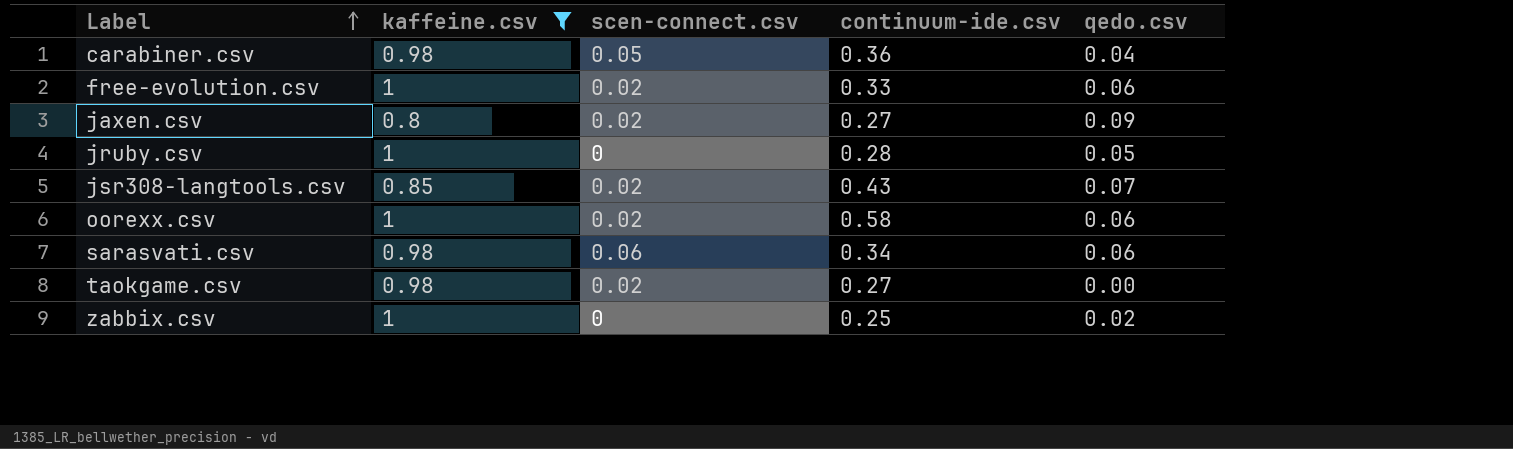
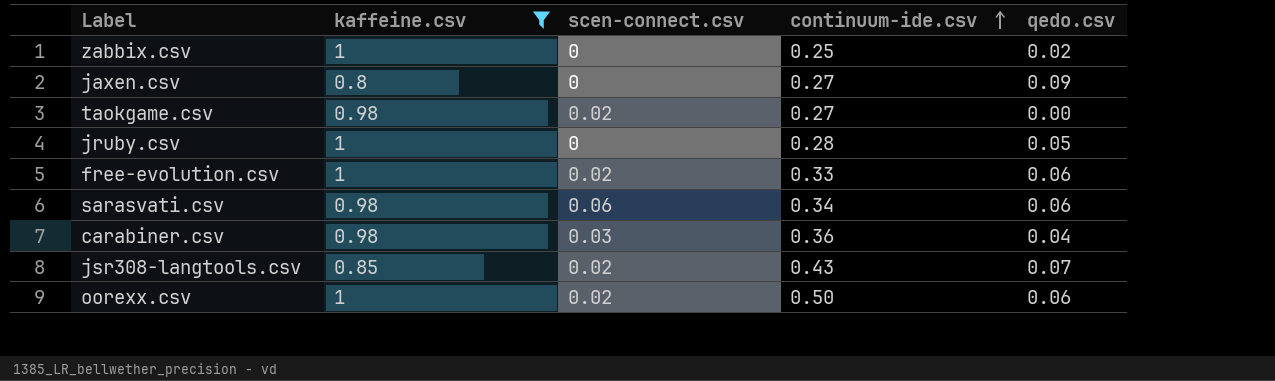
row order: Label ascending -> continuum-ide.csv ascending
jaxen.csv | scen-connect.csv: 0.02 -> 0
carabiner.csv | scen-connect.csv: 0.05 -> 0.03
oorexx.csv | continuum-ide.csv: 0.58 -> 0.50

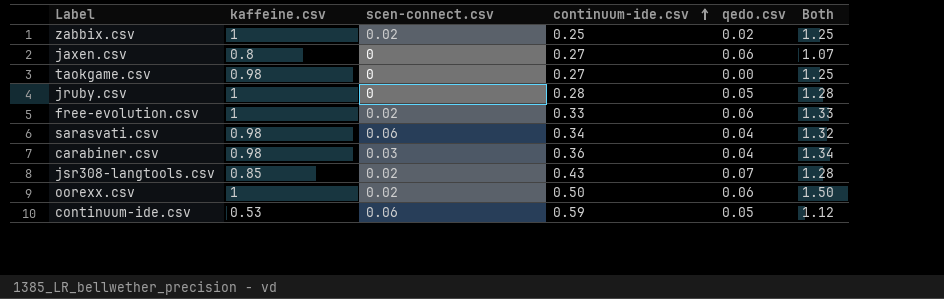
filter: kaffeine.csv != 0.53 -> none
column Both | formula: none -> [kaffeine.csv] + [continuum-ide.csv]
zabbix.csv | scen-connect.csv: 0 -> 0.02
jaxen.csv | qedo.csv: 0.09 -> 0.06
taokgame.csv | scen-connect.csv: 0.02 -> 0
sarasvati.csv | qedo.csv: 0.06 -> 0.04

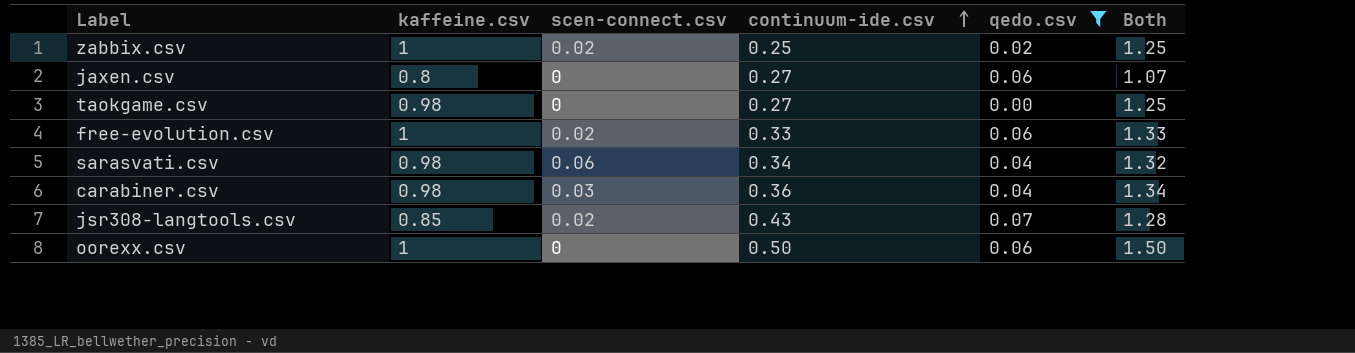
filter: none -> qedo.csv != 0.05
oorexx.csv | scen-connect.csv: 0.02 -> 0

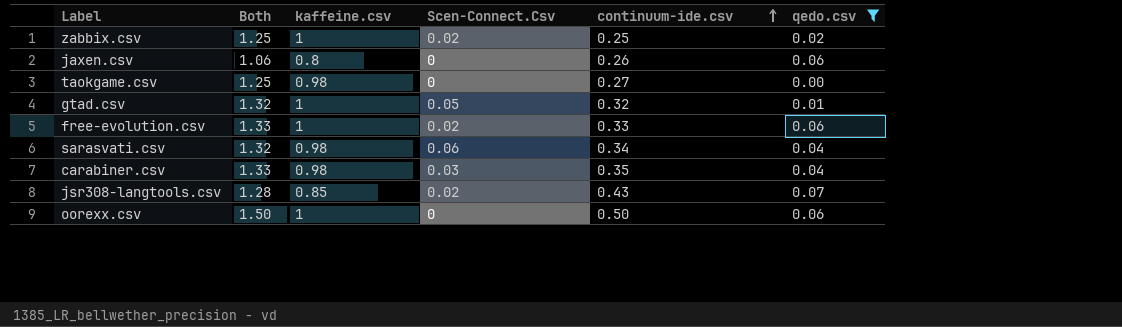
column Both | position: 6 -> 2
column name: scen-connect.csv -> Scen-Connect.Csv
jaxen.csv | Both: 1.07 -> 1.06
jaxen.csv | continuum-ide.csv: 0.27 -> 0.26
row gtad.csv: none -> 1.32 | 1 | 0.05 | 0.32 | 0.01
carabiner.csv | Both: 1.34 -> 1.33
carabiner.csv | continuum-ide.csv: 0.36 -> 0.35

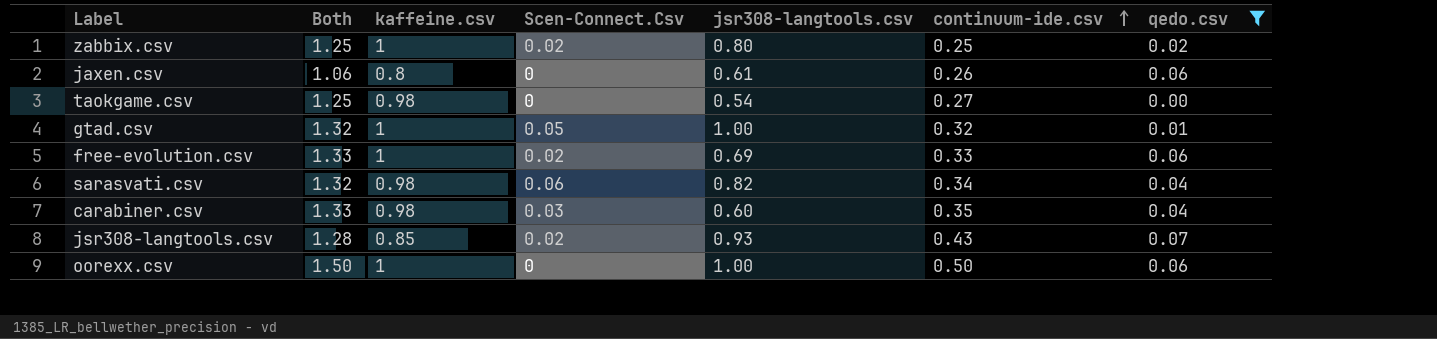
column jsr308-langtools.csv | position: none -> 5

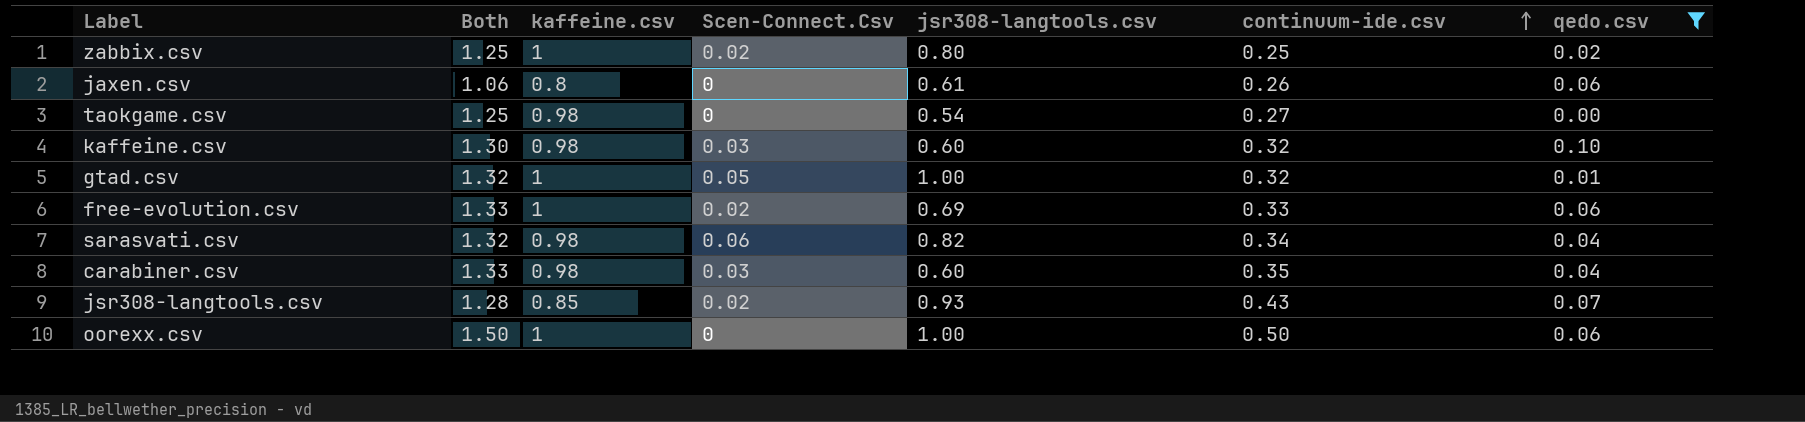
row kaffeine.csv: none -> 1.30 | 0.98 | 0.03 | 0.60 | 0.32 | 0.10

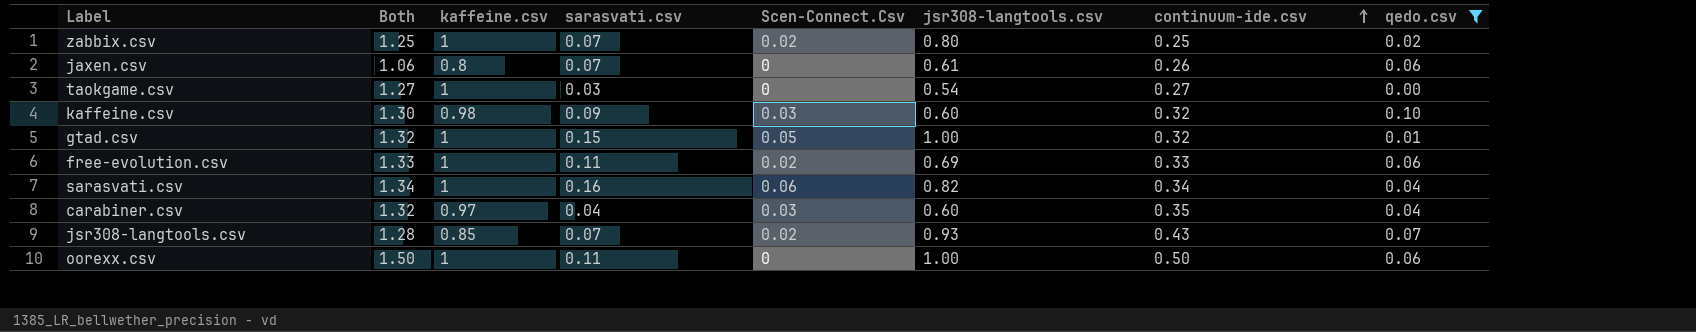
column sarasvati.csv | position: none -> 4
taokgame.csv | Both: 1.25 -> 1.27
taokgame.csv | kaffeine.csv: 0.98 -> 1
sarasvati.csv | Both: 1.32 -> 1.34
sarasvati.csv | kaffeine.csv: 0.98 -> 1
carabiner.csv | Both: 1.33 -> 1.32
carabiner.csv | kaffeine.csv: 0.98 -> 0.97

